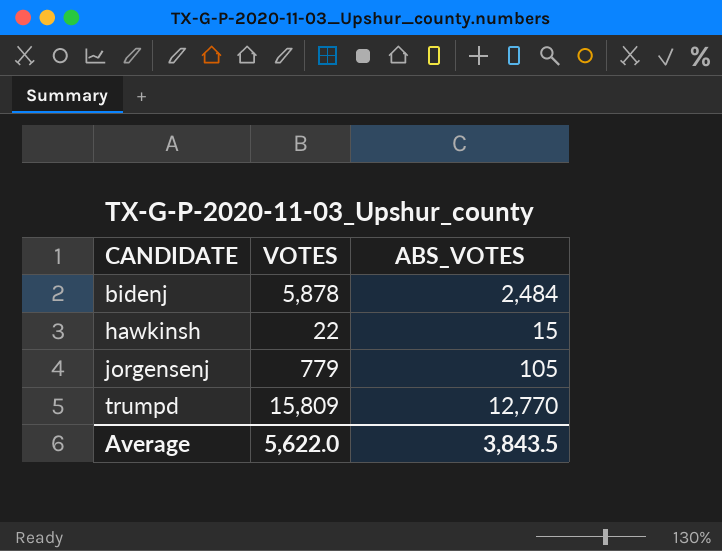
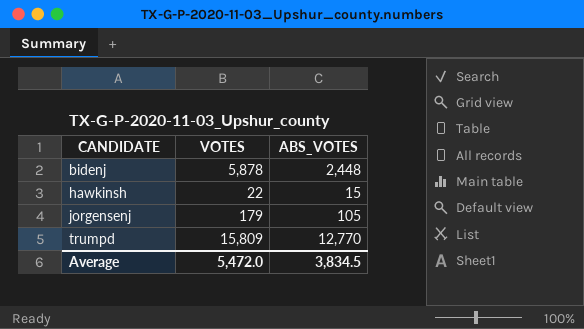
bidenj | ABS_VOTES: 2,484 -> 2,448
jorgensenj | VOTES: 779 -> 179
Average | VOTES: 5,622.0 -> 5,472.0
Average | ABS_VOTES: 3,843.5 -> 3,834.5

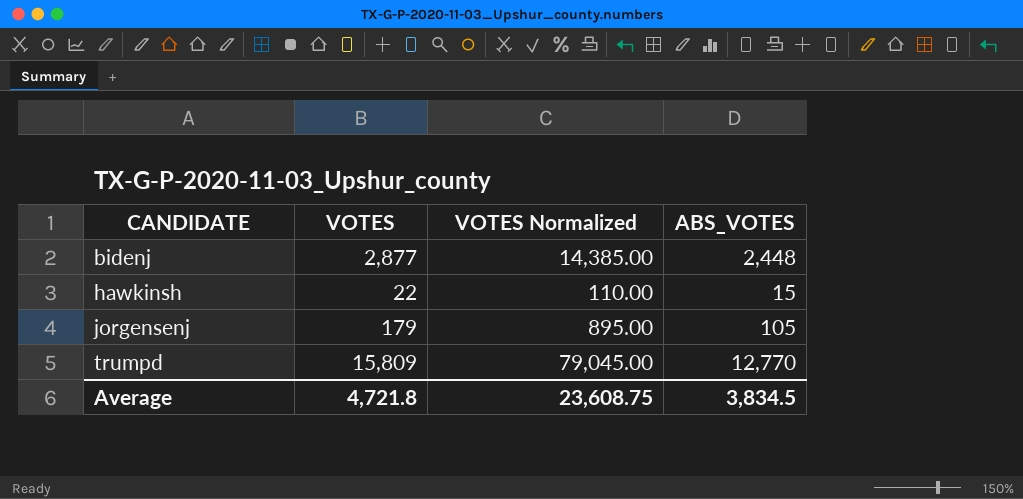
column VOTES Normalized | formula: none -> [VOTES] * 5
bidenj | VOTES: 5,878 -> 2,877
Average | VOTES: 5,472.0 -> 4,721.8

